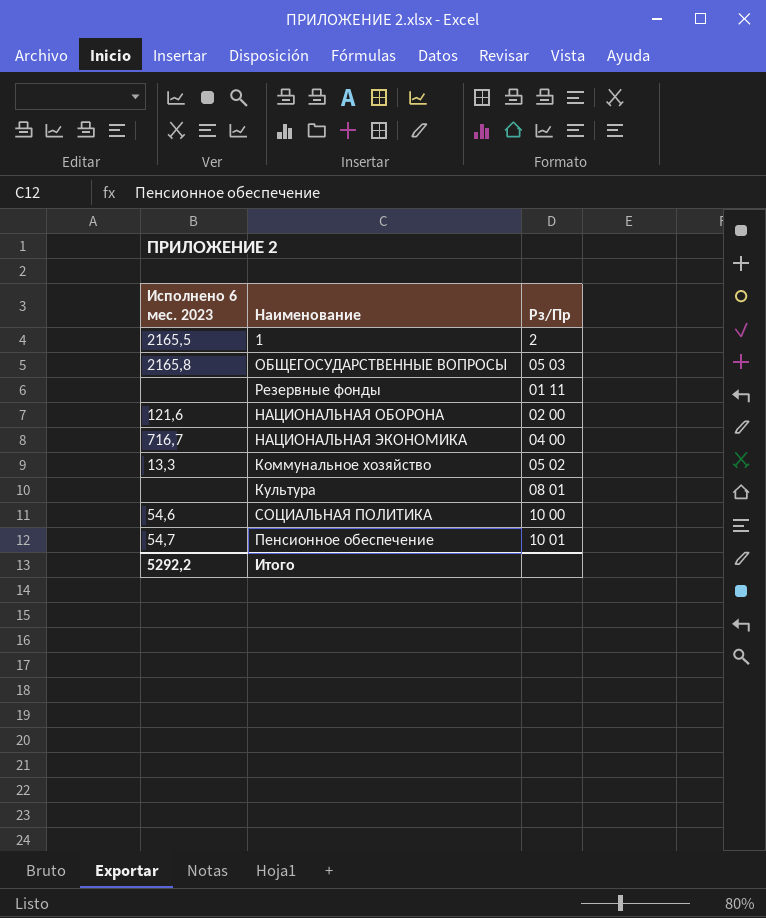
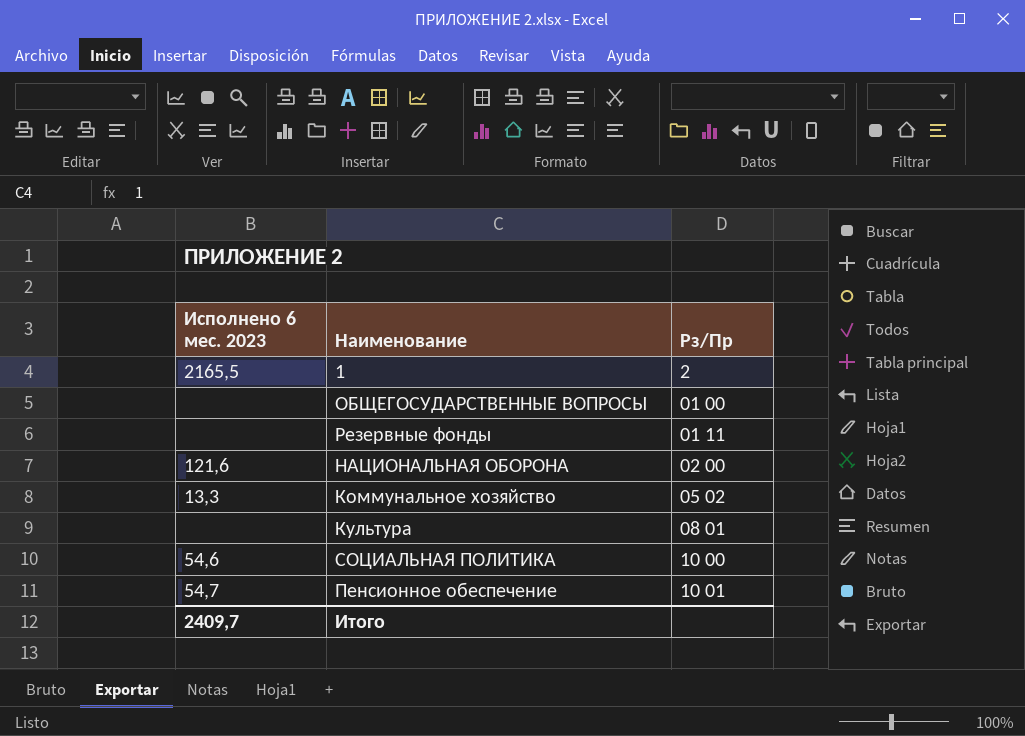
row НАЦИОНАЛЬНАЯ ЭКОНОМИКА: 716,7 | 04 00 -> none
ОБЩЕГОСУДАРСТВЕННЫЕ ВОПРОСЫ | Исполнено 6 мес. 2023: 2165,8 -> none
ОБЩЕГОСУДАРСТВЕННЫЕ ВОПРОСЫ | Рз/Пр: 05 03 -> 01 00
Итого | Исполнено 6 мес. 2023: 5292,2 -> 2409,7

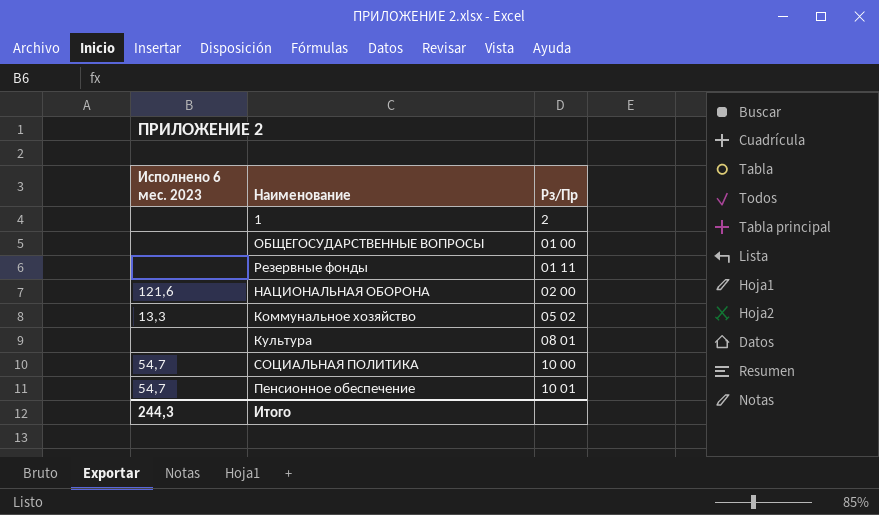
1 | Исполнено 6 мес. 2023: 2165,5 -> none
СОЦИАЛЬНАЯ ПОЛИТИКА | Исполнено 6 мес. 2023: 54,6 -> 54,7
Итого | Исполнено 6 мес. 2023: 2409,7 -> 244,3

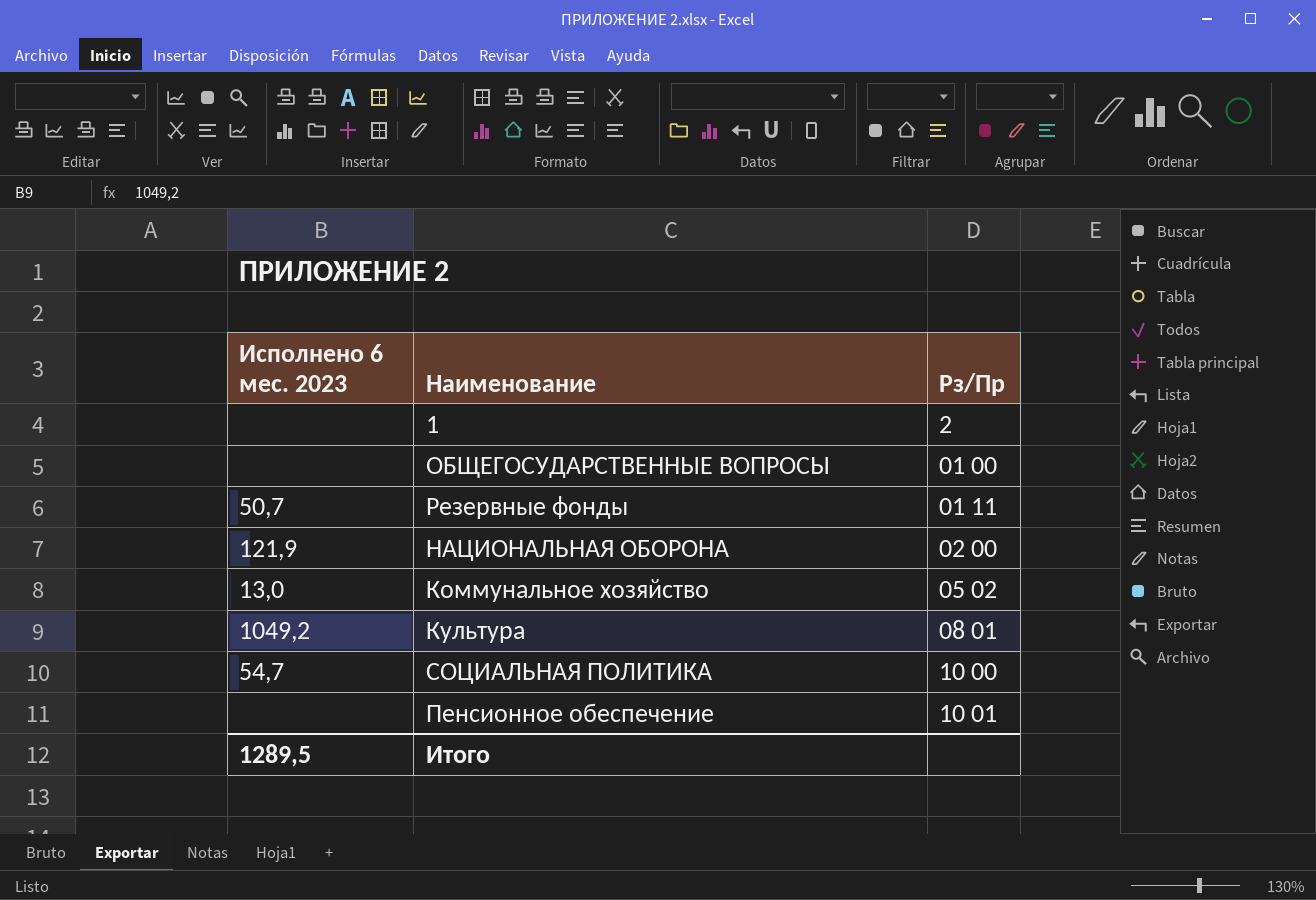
Резервные фонды | Исполнено 6 мес. 2023: none -> 50,7
НАЦИОНАЛЬНАЯ ОБОРОНА | Исполнено 6 мес. 2023: 121,6 -> 121,9
Коммунальное хозяйство | Исполнено 6 мес. 2023: 13,3 -> 13,0
Культура | Исполнено 6 мес. 2023: none -> 1049,2
Пенсионное обеспечение | Исполнено 6 мес. 2023: 54,7 -> none
Итого | Исполнено 6 мес. 2023: 244,3 -> 1289,5

